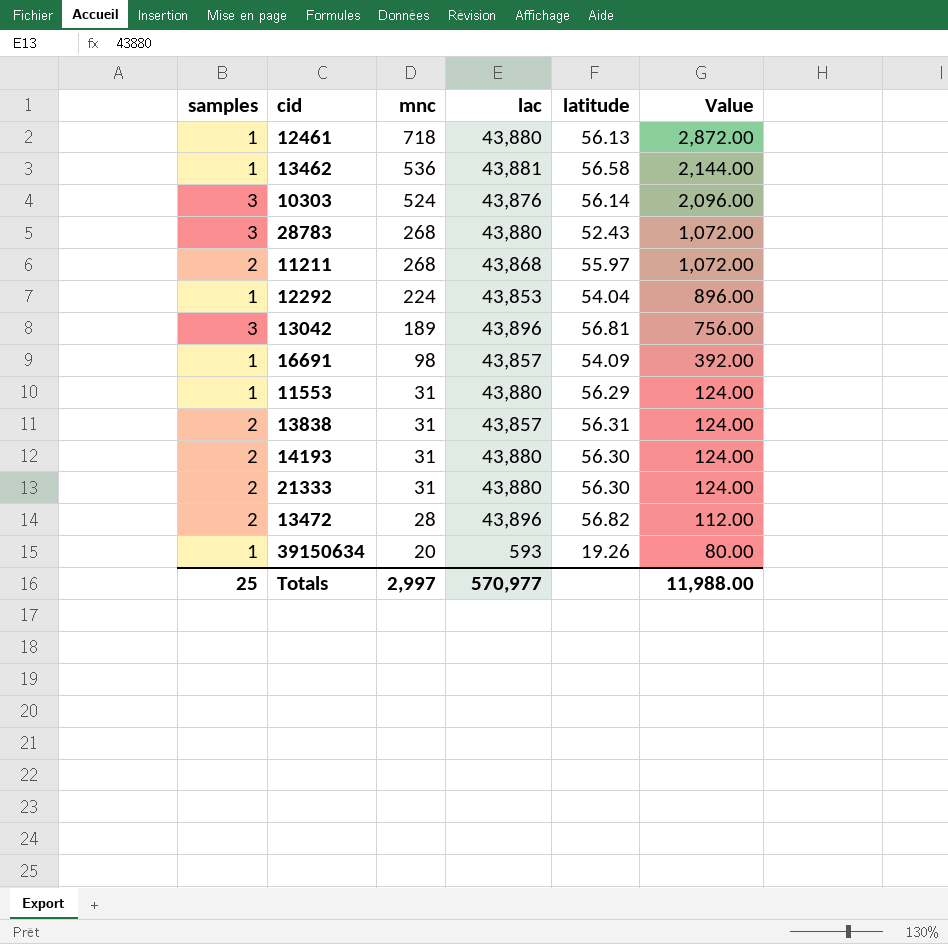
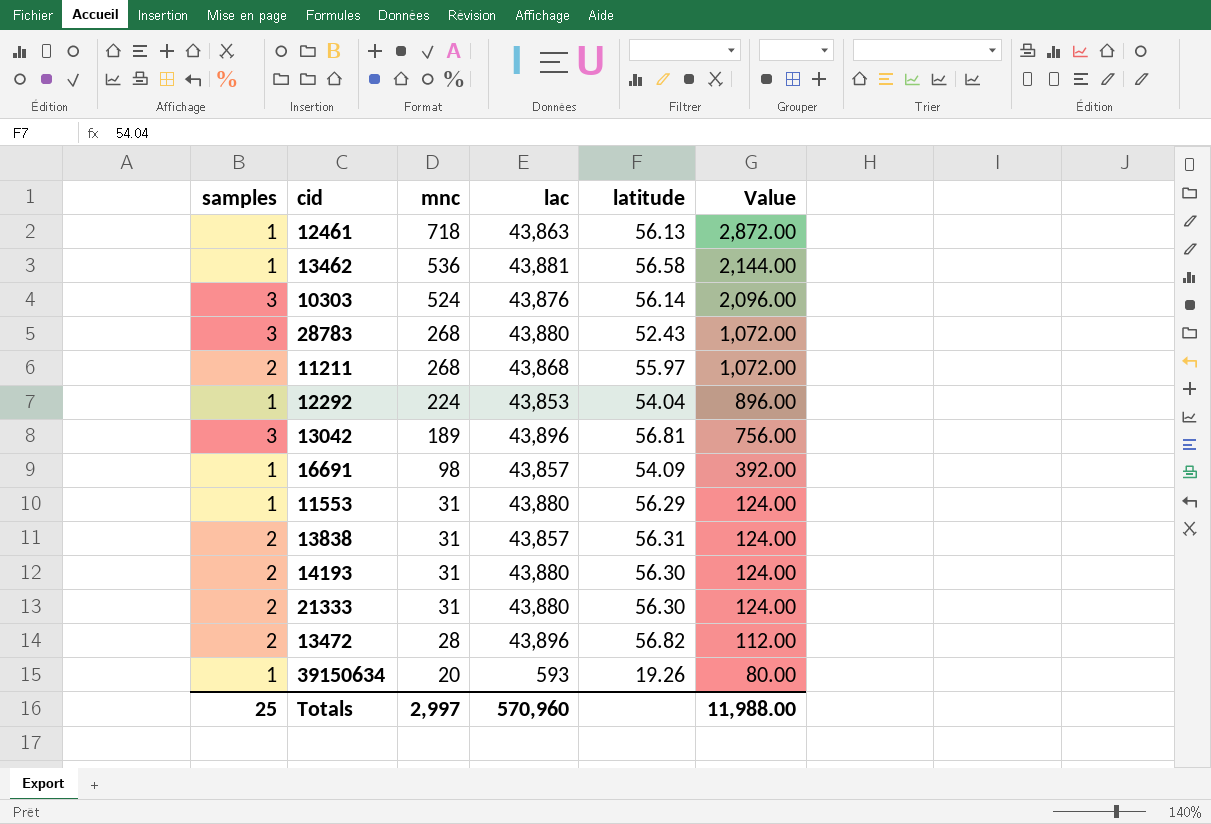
12461 | lac: 43,880 -> 43,863
Totals | lac: 570,977 -> 570,960

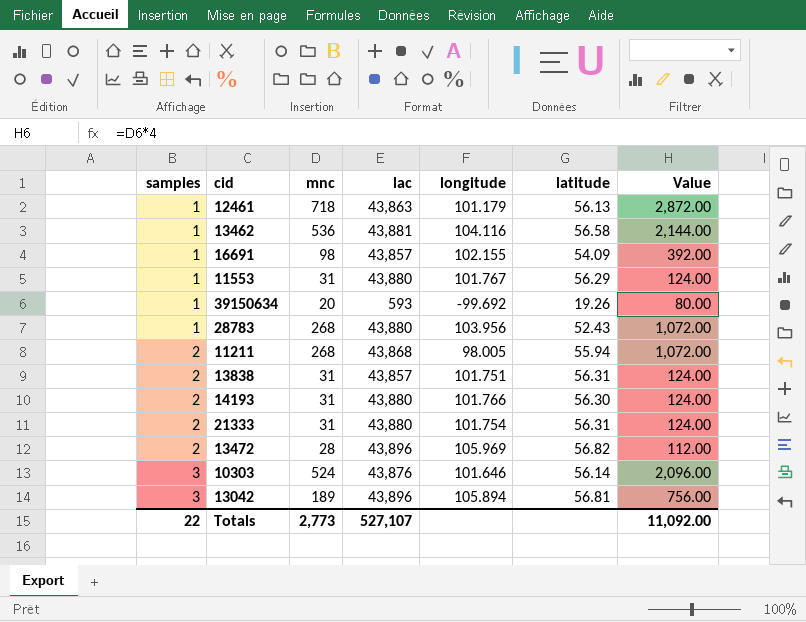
row order: mnc descending -> samples ascending
column longitude | position: none -> 5
row 12292: 1 | 224 | 43,853 | 54.04 | 896.00 -> none
28783 | samples: 3 -> 1
11211 | latitude: 55.97 -> 55.94
21333 | latitude: 56.30 -> 56.31
Totals | samples: 25 -> 22
Totals | mnc: 2,997 -> 2,773
Totals | lac: 570,960 -> 527,107
Totals | Value: 11,988.00 -> 11,092.00

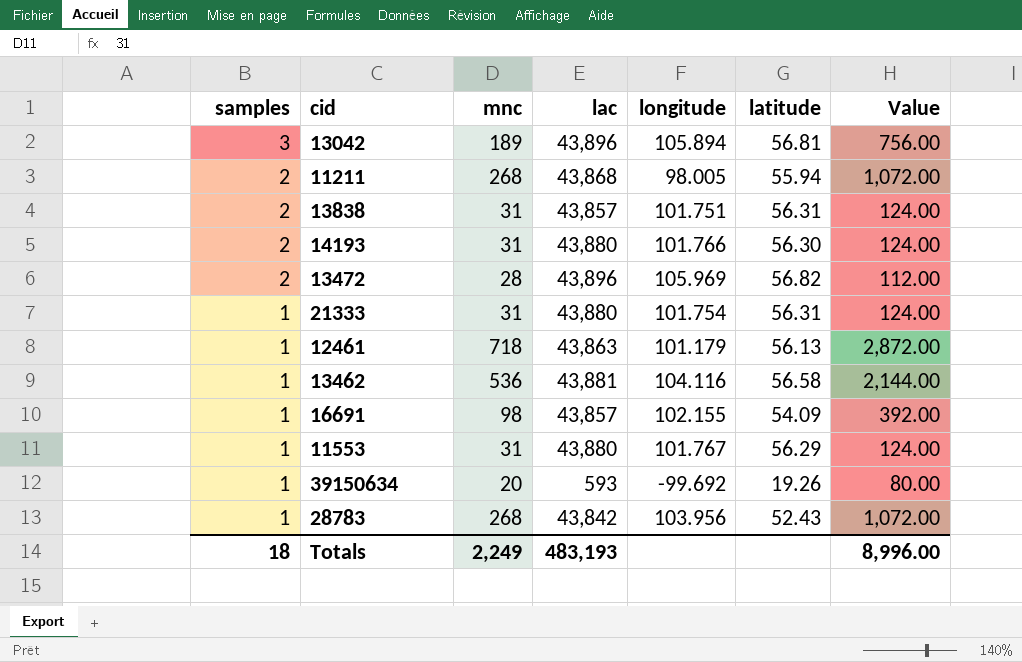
row order: samples ascending -> samples descending
row 10303: 3 | 524 | 43,876 | 101.646 | 56.14 | 2,096.00 -> none
21333 | samples: 2 -> 1
28783 | lac: 43,880 -> 43,842
Totals | samples: 22 -> 18
Totals | mnc: 2,773 -> 2,249
Totals | lac: 527,107 -> 483,193
Totals | Value: 11,092.00 -> 8,996.00

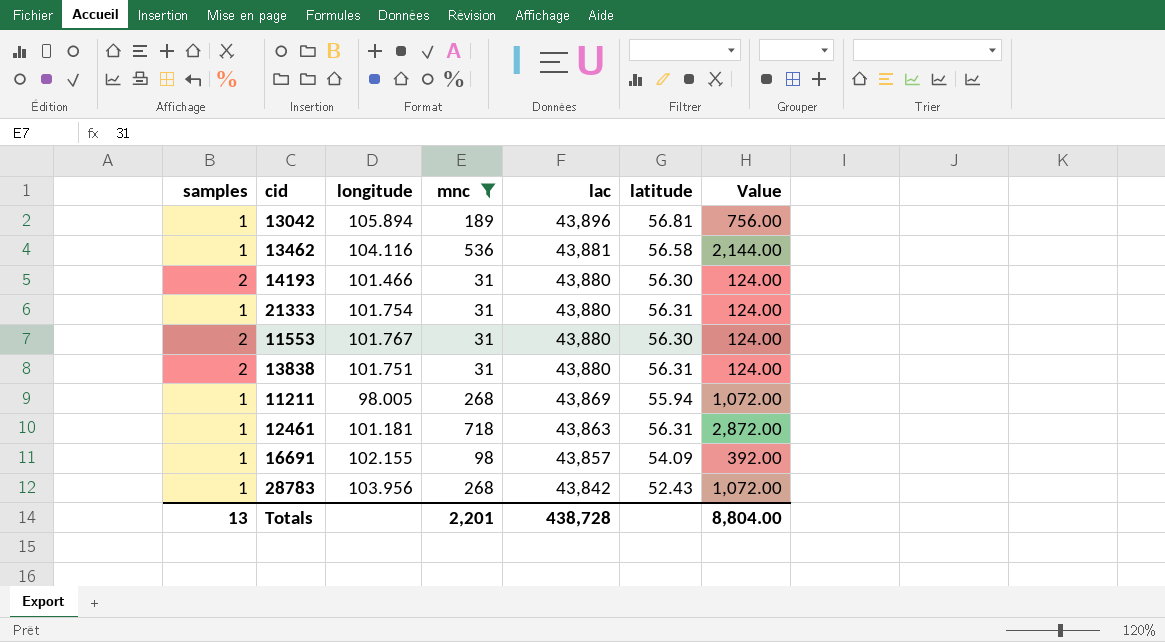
filter: none -> mnc >= 31
row order: samples descending -> lac descending
column longitude | position: 5 -> 3
13042 | samples: 3 -> 1
14193 | longitude: 101.766 -> 101.466
11553 | samples: 1 -> 2
11553 | latitude: 56.29 -> 56.30
13838 | lac: 43,857 -> 43,880
11211 | samples: 2 -> 1
11211 | lac: 43,868 -> 43,869
12461 | longitude: 101.179 -> 101.181
12461 | latitude: 56.13 -> 56.31
Totals | samples: 18 -> 13
Totals | mnc: 2,249 -> 2,201
Totals | lac: 483,193 -> 438,728
Totals | Value: 8,996.00 -> 8,804.00

